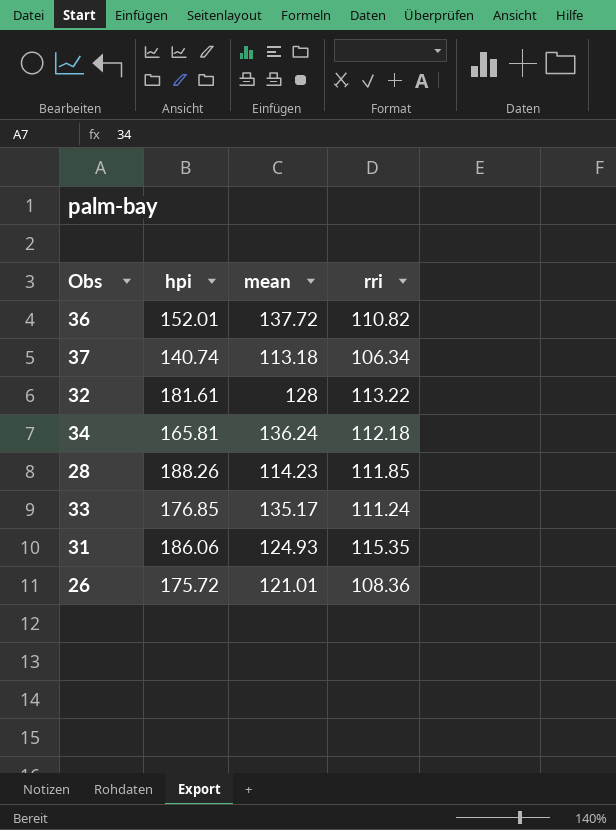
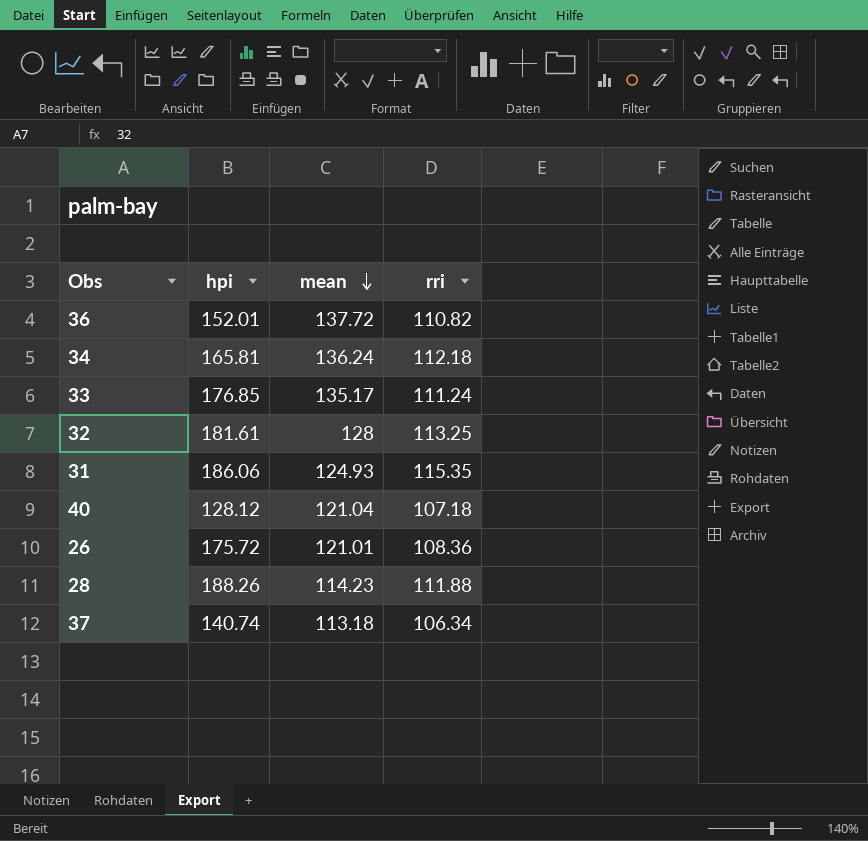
row order: none -> mean descending
32 | rri: 113.22 -> 113.25
row 40: none -> 128.12 | 121.04 | 107.18
28 | rri: 111.85 -> 111.88

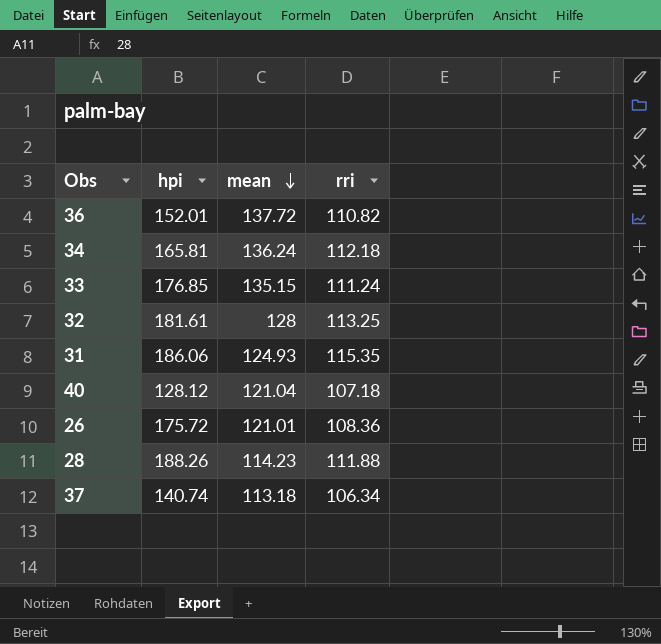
33 | mean: 135.17 -> 135.15

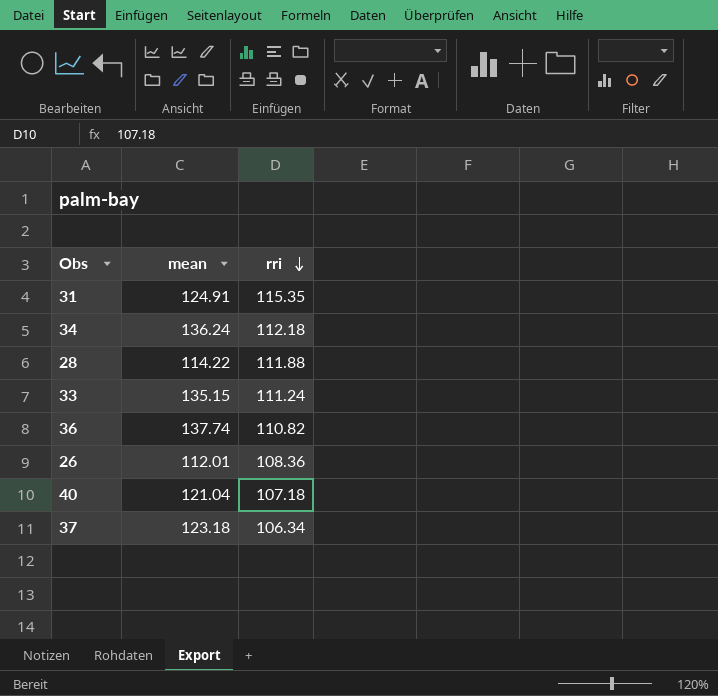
row order: mean descending -> rri descending
column hpi | position: 2 -> none
row 32: 181.61 | 128 | 113.25 -> none
31 | mean: 124.93 -> 124.91
28 | mean: 114.23 -> 114.22
36 | mean: 137.72 -> 137.74
26 | mean: 121.01 -> 112.01
37 | mean: 113.18 -> 123.18

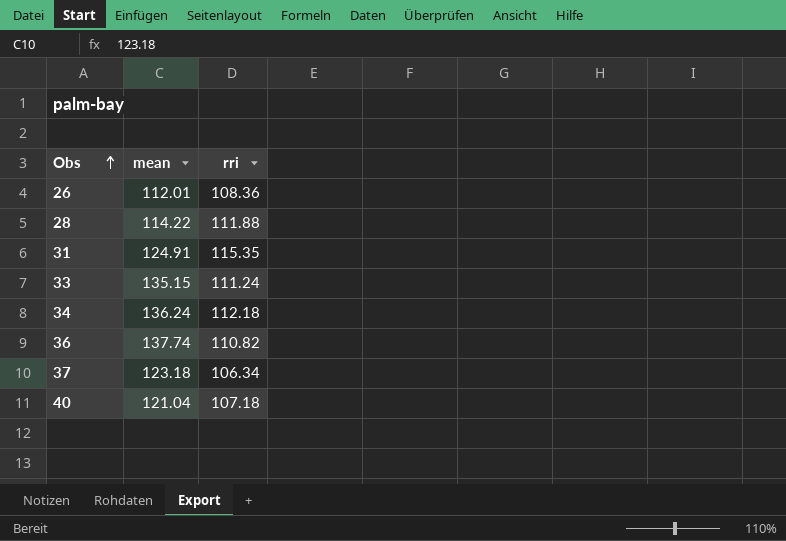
row order: rri descending -> Obs ascending

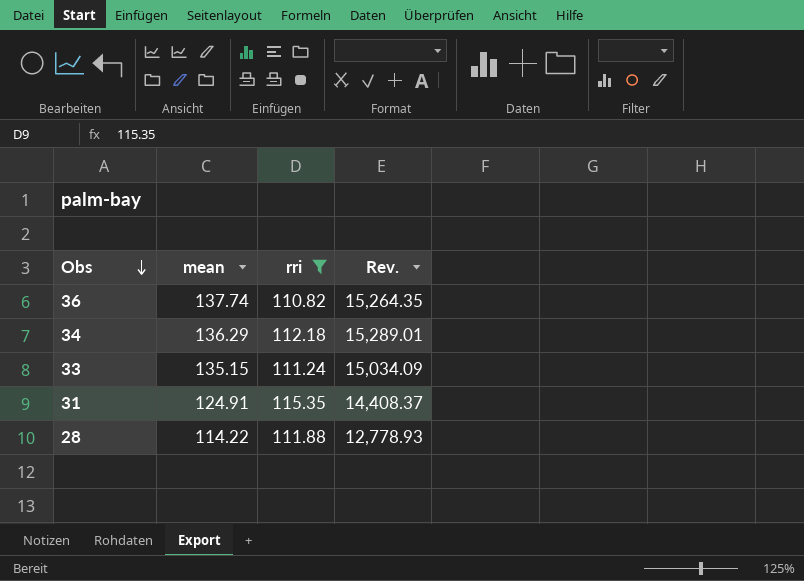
filter: none -> rri >= 110.82
row order: Obs ascending -> Obs descending
column Rev. | formula: none -> [mean] * [rri]
34 | mean: 136.24 -> 136.29

